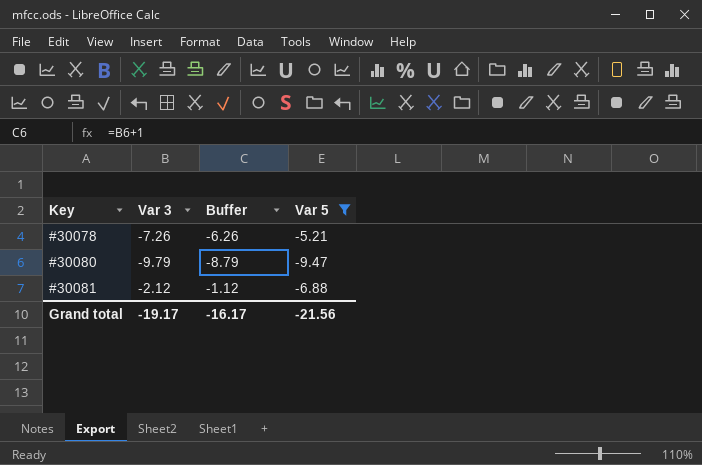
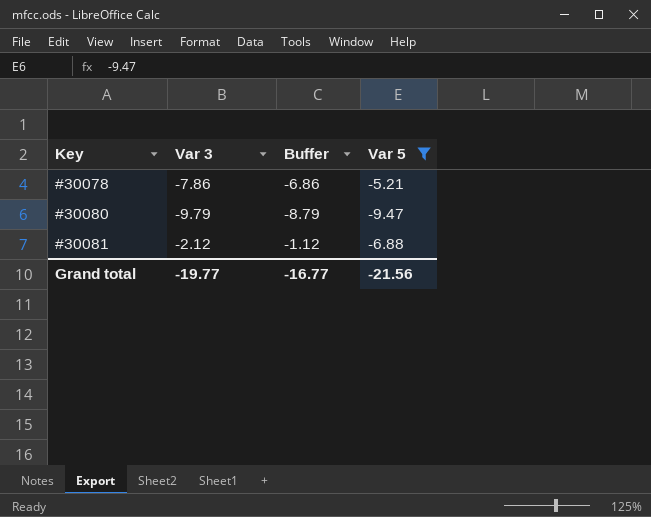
#30078 | Var 3: -7.26 -> -7.86
#30078 | Buffer: -6.26 -> -6.86
Grand total | Var 3: -19.17 -> -19.77
Grand total | Buffer: -16.17 -> -16.77

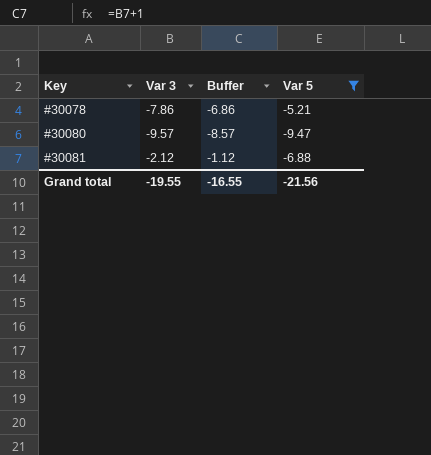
#30080 | Var 3: -9.79 -> -9.57
#30080 | Buffer: -8.79 -> -8.57
Grand total | Var 3: -19.77 -> -19.55
Grand total | Buffer: -16.77 -> -16.55

